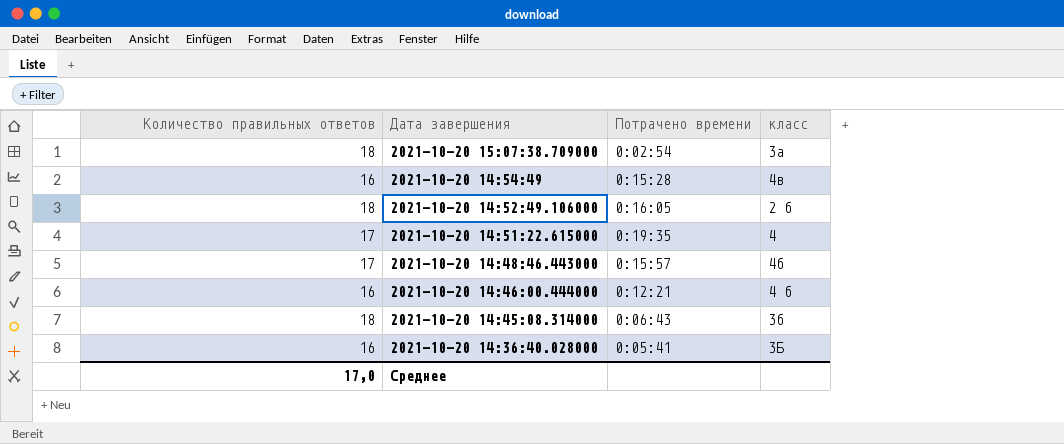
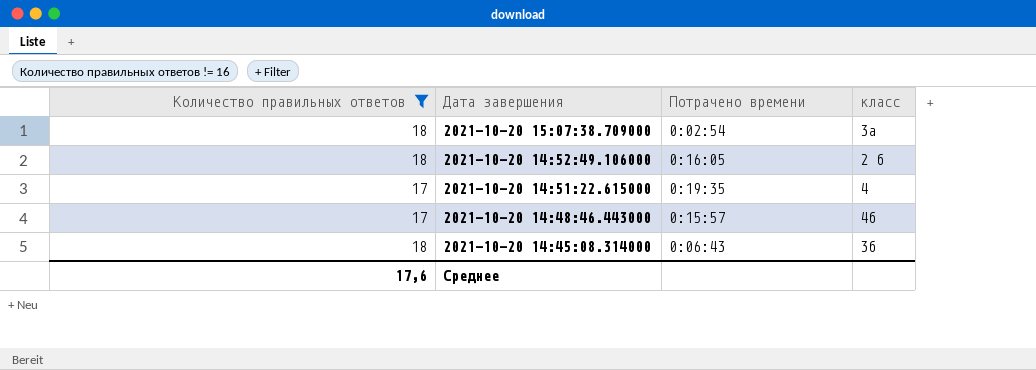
filter: none -> Количество правильных ответов != 16
Среднее | Количество правильных ответов: 17,0 -> 17,6

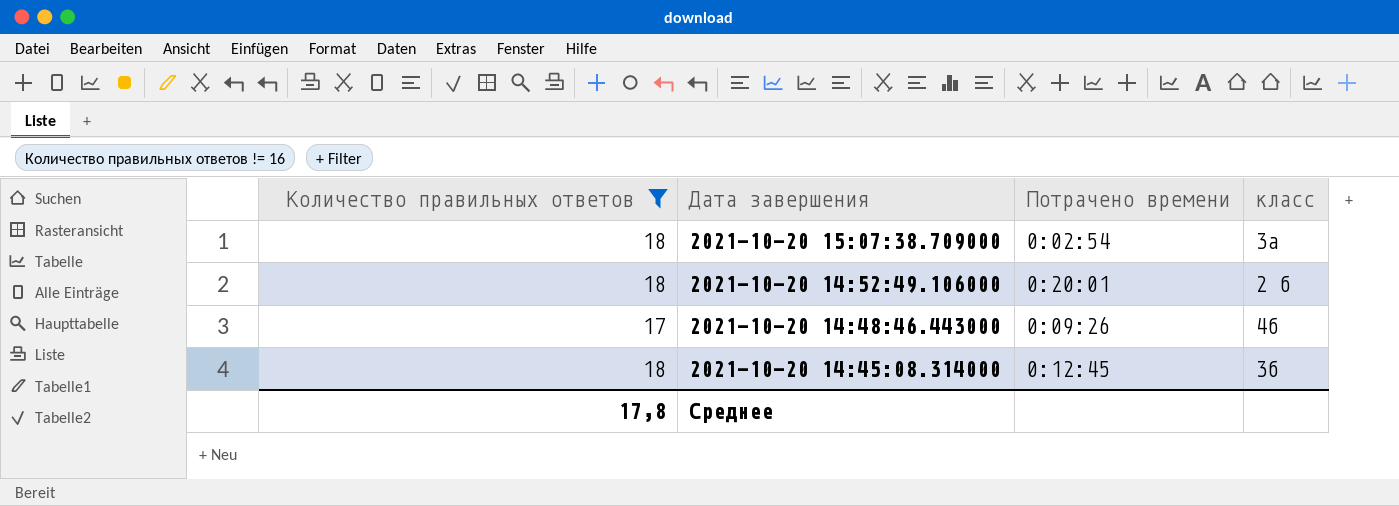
row 2021-10-20 14:51:22.615000: 17 | 0:19:35 | 4 -> none
2021-10-20 14:52:49.106000 | Потрачено времени: 0:16:05 -> 0:20:01
2021-10-20 14:48:46.443000 | Потрачено времени: 0:15:57 -> 0:09:26
2021-10-20 14:45:08.314000 | Потрачено времени: 0:06:43 -> 0:12:45
Среднее | Количество правильных ответов: 17,6 -> 17,8

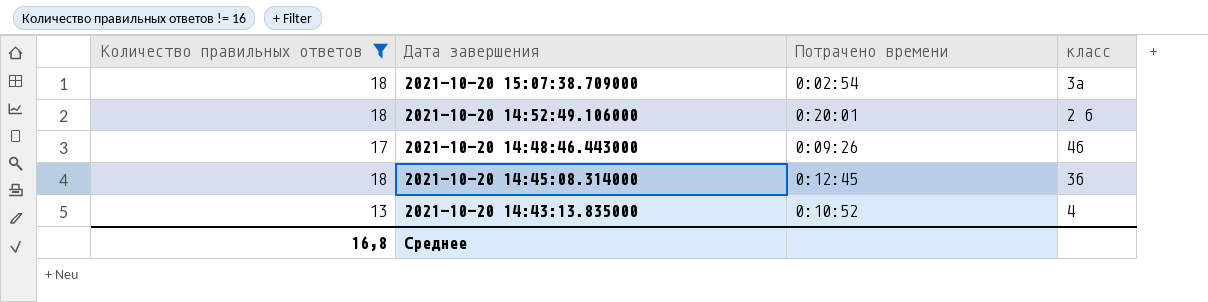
row 2021-10-20 14:43:13.835000: none -> 13 | 0:10:52 | 4
Среднее | Количество правильных ответов: 17,8 -> 16,8

